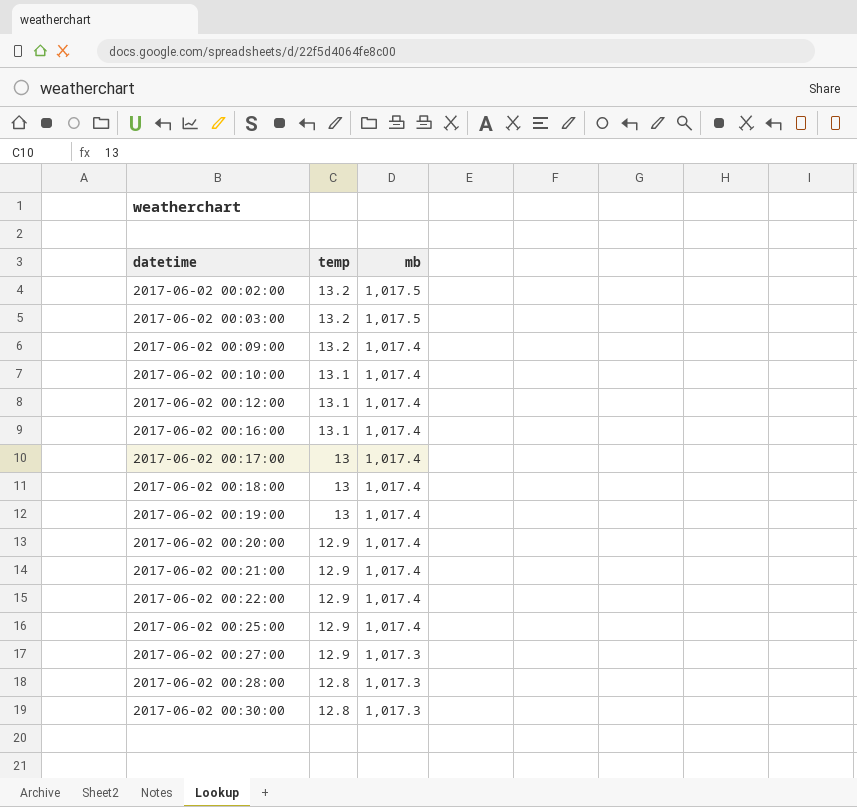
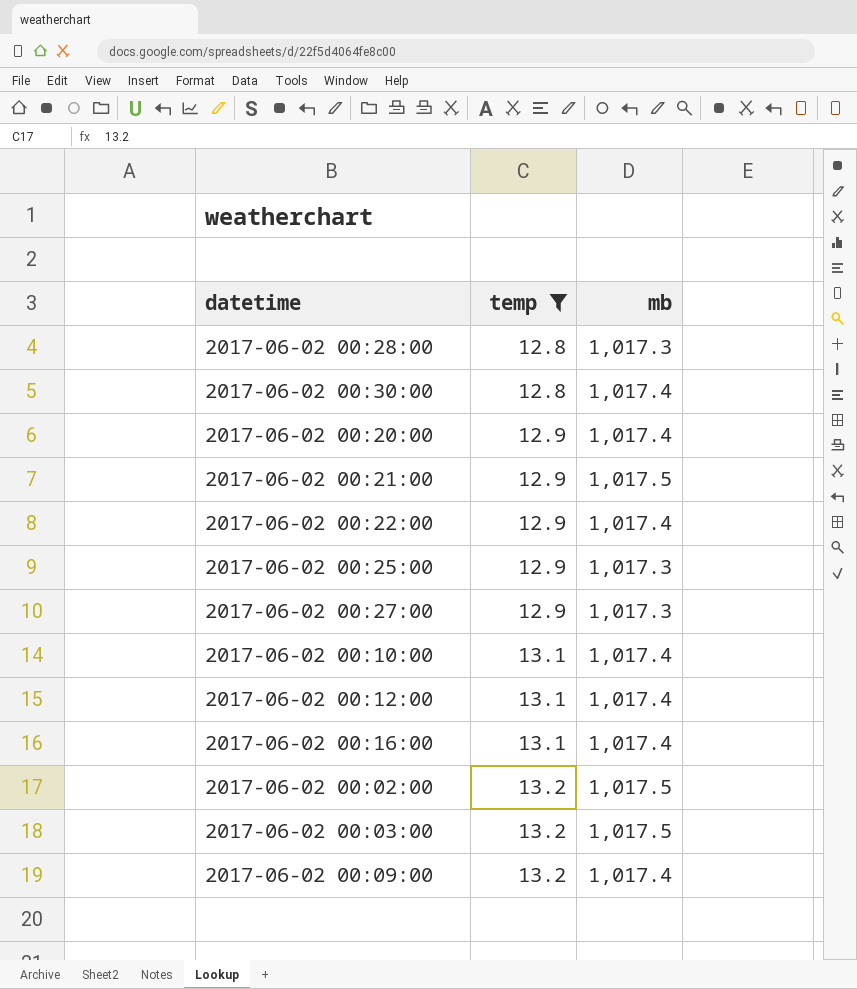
filter: none -> temp != 13
row order: datetime ascending -> temp ascending
2017-06-02 00:30:00 | mb: 1,017.3 -> 1,017.4
2017-06-02 00:21:00 | mb: 1,017.4 -> 1,017.5
2017-06-02 00:25:00 | mb: 1,017.4 -> 1,017.3

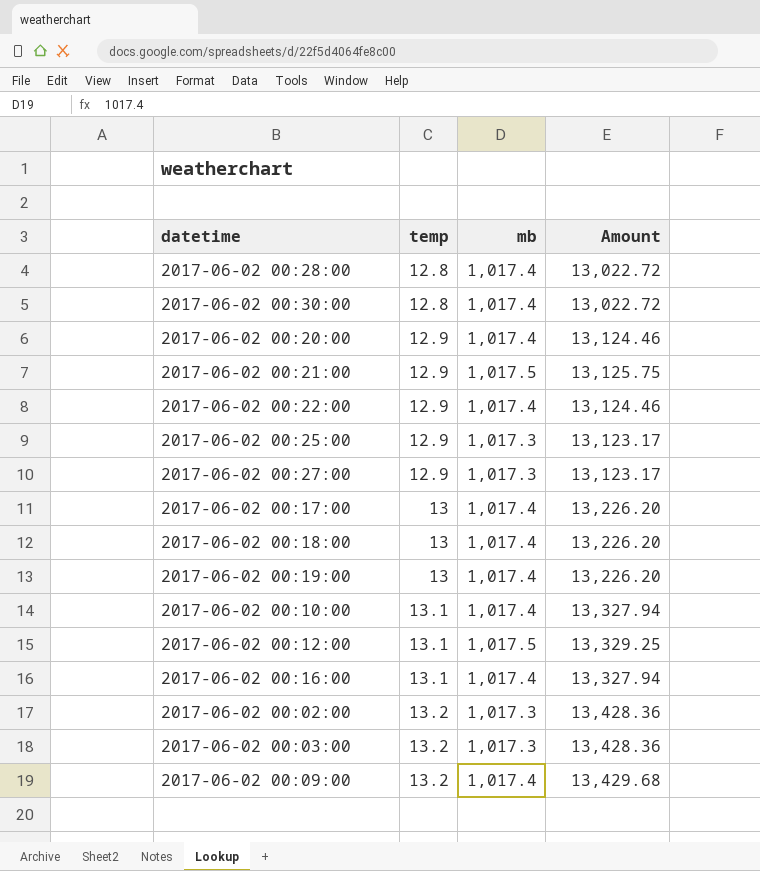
filter: temp != 13 -> none
column Amount | formula: none -> [temp] * [mb]
2017-06-02 00:28:00 | mb: 1,017.3 -> 1,017.4
2017-06-02 00:12:00 | mb: 1,017.4 -> 1,017.5
2017-06-02 00:02:00 | mb: 1,017.5 -> 1,017.3
2017-06-02 00:03:00 | mb: 1,017.5 -> 1,017.3

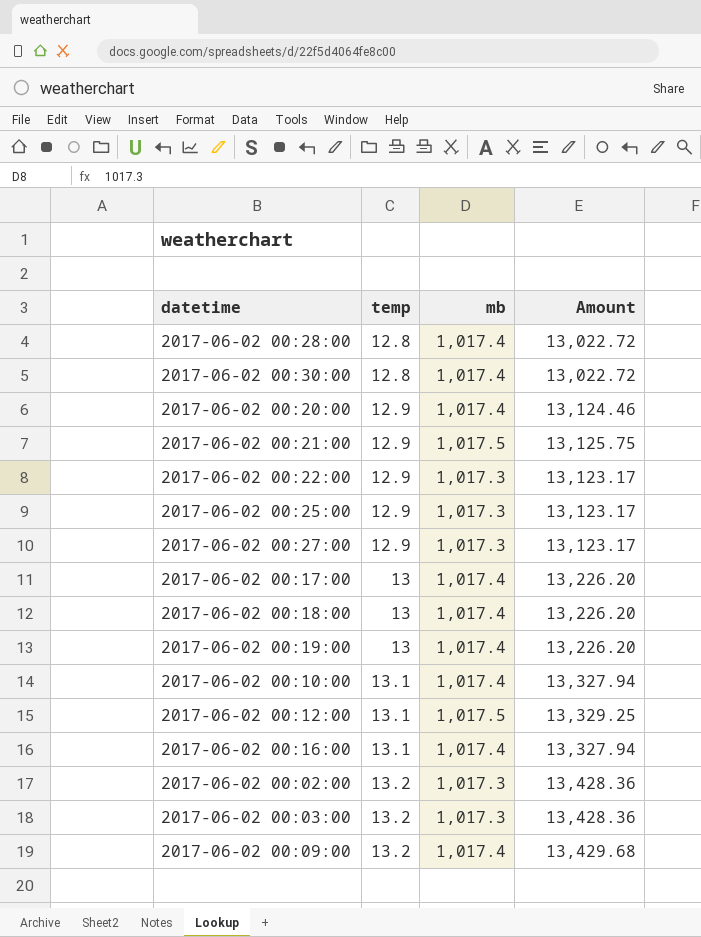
2017-06-02 00:22:00 | mb: 1,017.4 -> 1,017.3
2017-06-02 00:22:00 | Amount: 13,124.46 -> 13,123.17

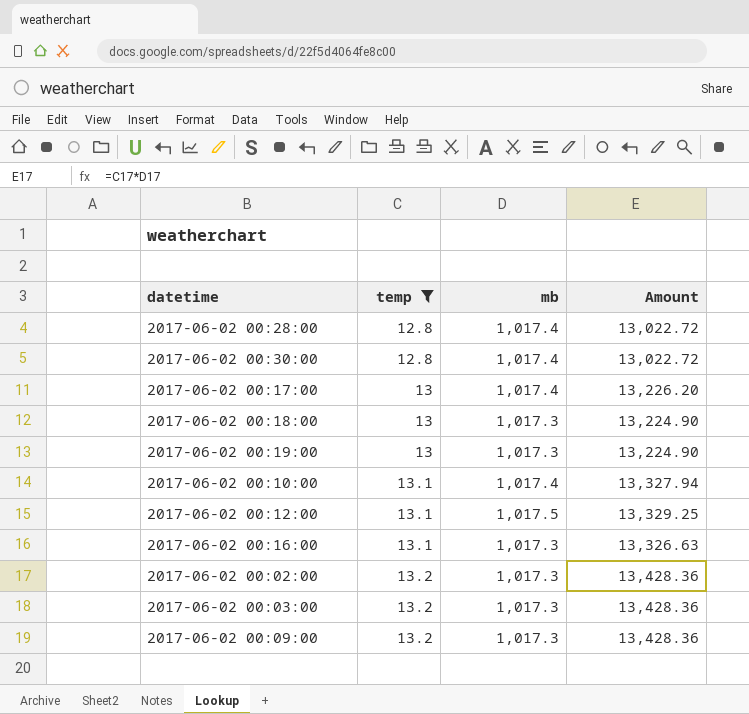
filter: none -> temp != 12.9
2017-06-02 00:18:00 | mb: 1,017.4 -> 1,017.3
2017-06-02 00:18:00 | Amount: 13,226.20 -> 13,224.90
2017-06-02 00:19:00 | mb: 1,017.4 -> 1,017.3
2017-06-02 00:19:00 | Amount: 13,226.20 -> 13,224.90
2017-06-02 00:16:00 | mb: 1,017.4 -> 1,017.3
2017-06-02 00:16:00 | Amount: 13,327.94 -> 13,326.63
2017-06-02 00:09:00 | mb: 1,017.4 -> 1,017.3
2017-06-02 00:09:00 | Amount: 13,429.68 -> 13,428.36

